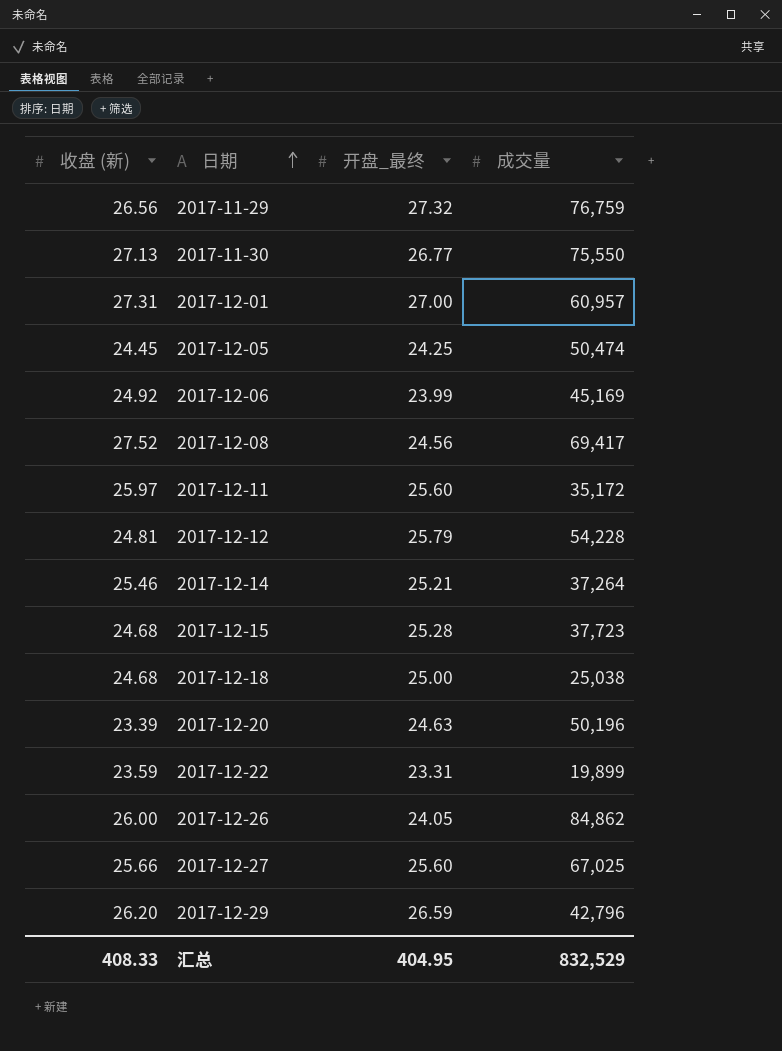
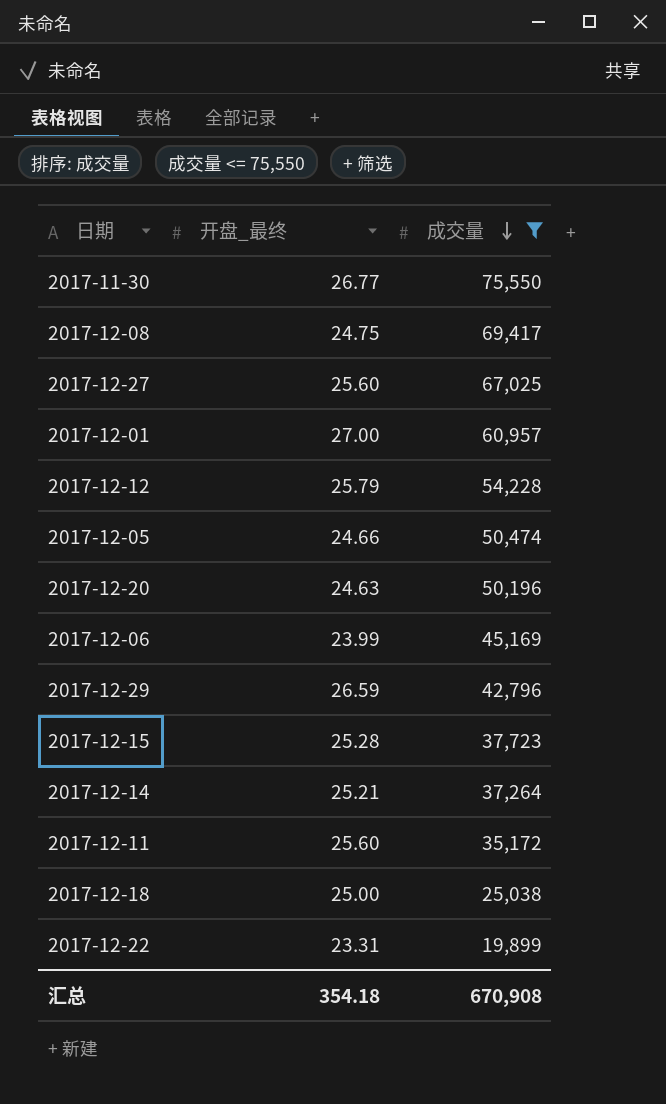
filter: none -> 成交量 <= 75,550
row order: 日期 ascending -> 成交量 descending
column 收盘 (新) | position: 1 -> none
2017-12-08 | 开盘_最终: 24.56 -> 24.75
2017-12-05 | 开盘_最终: 24.25 -> 24.66
汇总 | 开盘_最终: 404.95 -> 354.18
汇总 | 成交量: 832,529 -> 670,908

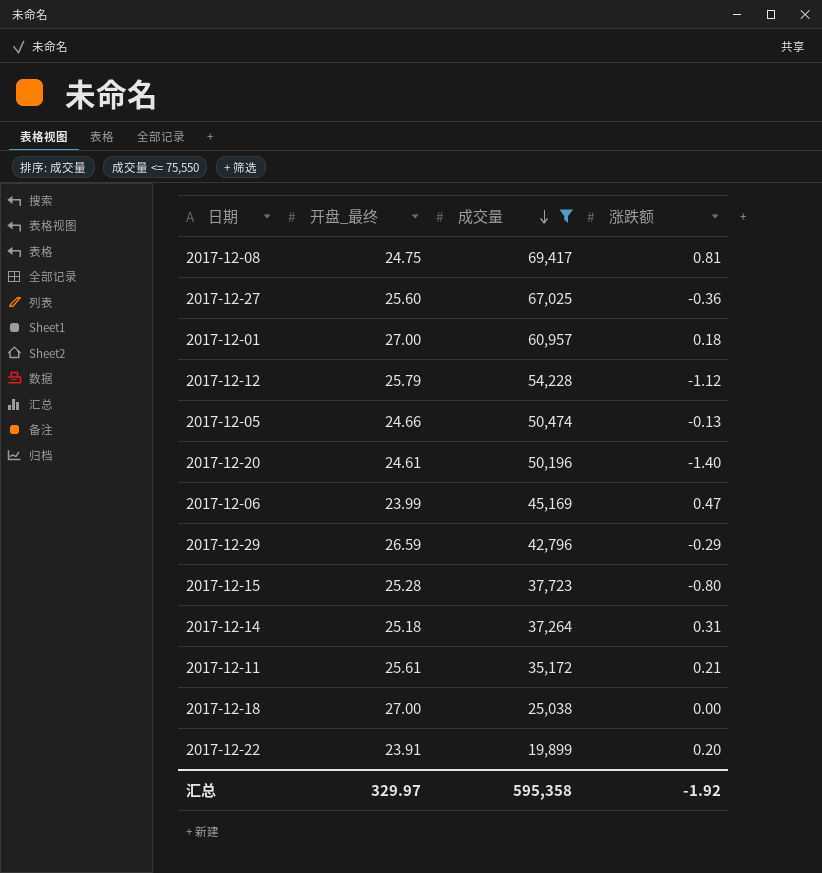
column 涨跌额 | position: none -> 4
row 2017-11-30: 26.77 | 75,550 -> none
2017-12-20 | 开盘_最终: 24.63 -> 24.61
2017-12-14 | 开盘_最终: 25.21 -> 25.18
2017-12-11 | 开盘_最终: 25.60 -> 25.61
2017-12-18 | 开盘_最终: 25.00 -> 27.00
2017-12-22 | 开盘_最终: 23.31 -> 23.91
汇总 | 开盘_最终: 354.18 -> 329.97
汇总 | 成交量: 670,908 -> 595,358

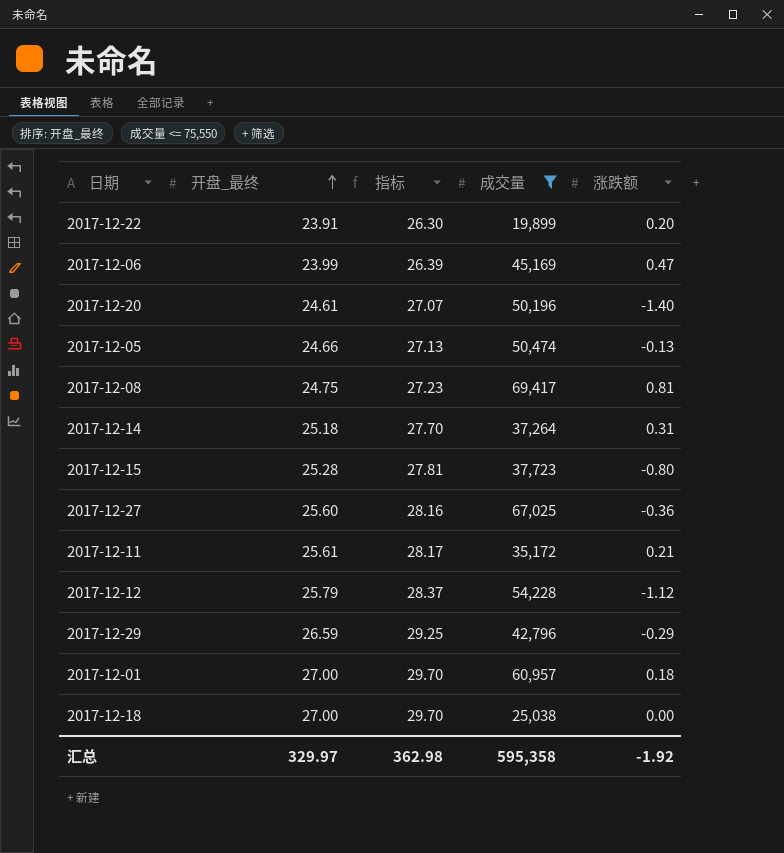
row order: 成交量 descending -> 开盘_最终 ascending
column 指标 | formula: none -> [开盘_最终] * 1.1

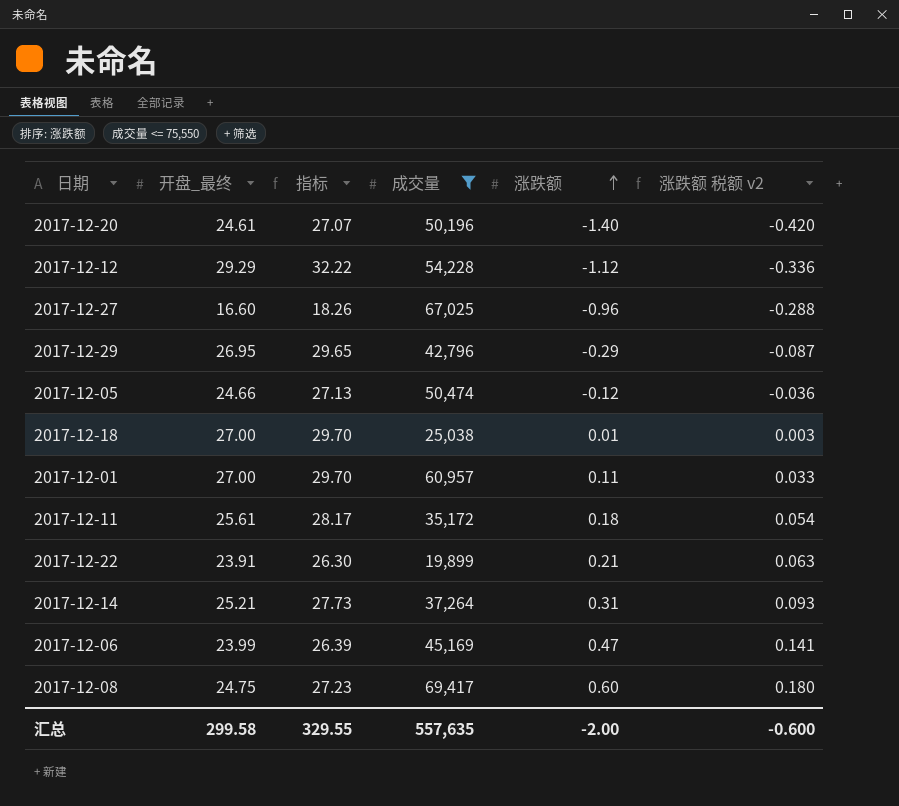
row order: 开盘_最终 ascending -> 涨跌额 ascending
column 涨跌额 税额 v2 | formula: none -> [涨跌额] * 0.3
row 2017-12-15: 25.28 | 27.81 | 37,723 | -0.80 -> none
2017-12-12 | 开盘_最终: 25.79 -> 29.29
2017-12-12 | 指标: 28.37 -> 32.22
2017-12-27 | 开盘_最终: 25.60 -> 16.60
2017-12-27 | 指标: 28.16 -> 18.26
2017-12-27 | 涨跌额: -0.36 -> -0.96
2017-12-29 | 开盘_最终: 26.59 -> 26.95
2017-12-29 | 指标: 29.25 -> 29.65
2017-12-05 | 涨跌额: -0.13 -> -0.12
2017-12-18 | 涨跌额: 0.00 -> 0.01
2017-12-01 | 涨跌额: 0.18 -> 0.11
2017-12-11 | 涨跌额: 0.21 -> 0.18
2017-12-22 | 涨跌额: 0.20 -> 0.21
2017-12-14 | 开盘_最终: 25.18 -> 25.21
2017-12-14 | 指标: 27.70 -> 27.73
2017-12-08 | 涨跌额: 0.81 -> 0.60
汇总 | 开盘_最终: 329.97 -> 299.58
汇总 | 指标: 362.98 -> 329.55
汇总 | 成交量: 595,358 -> 557,635
汇总 | 涨跌额: -1.92 -> -2.00

